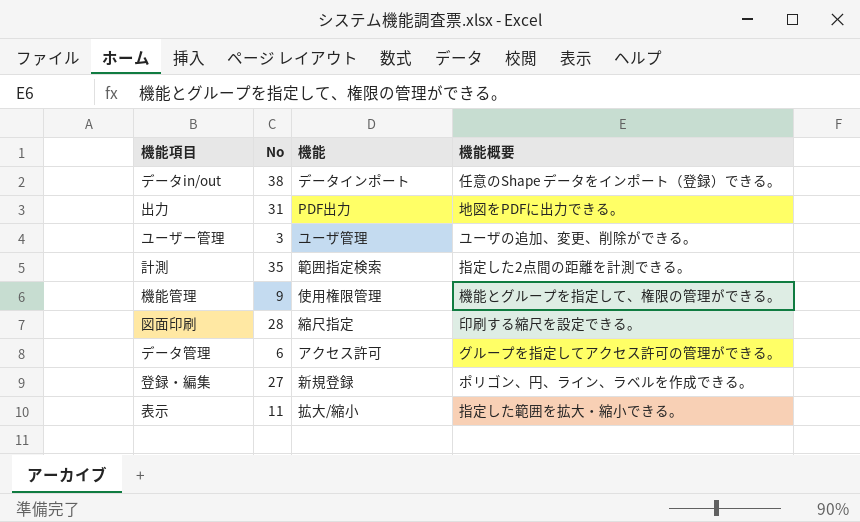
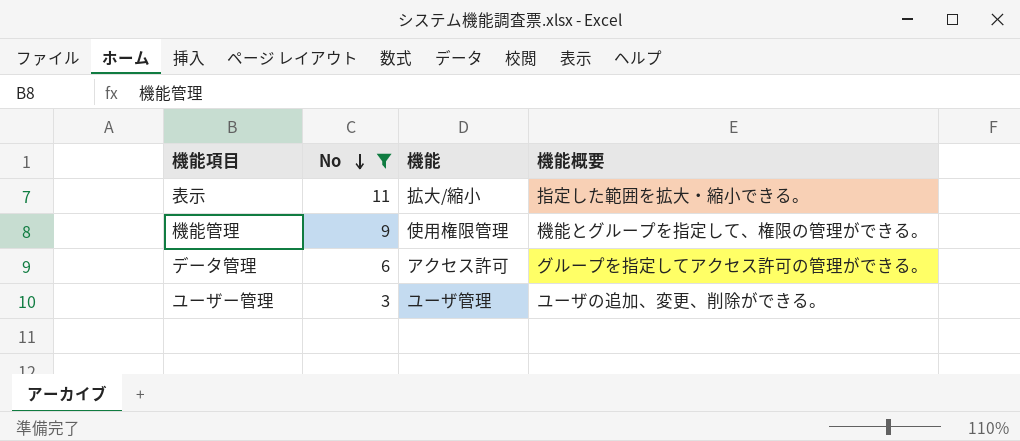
filter: none -> No <= 11
row order: none -> No descending

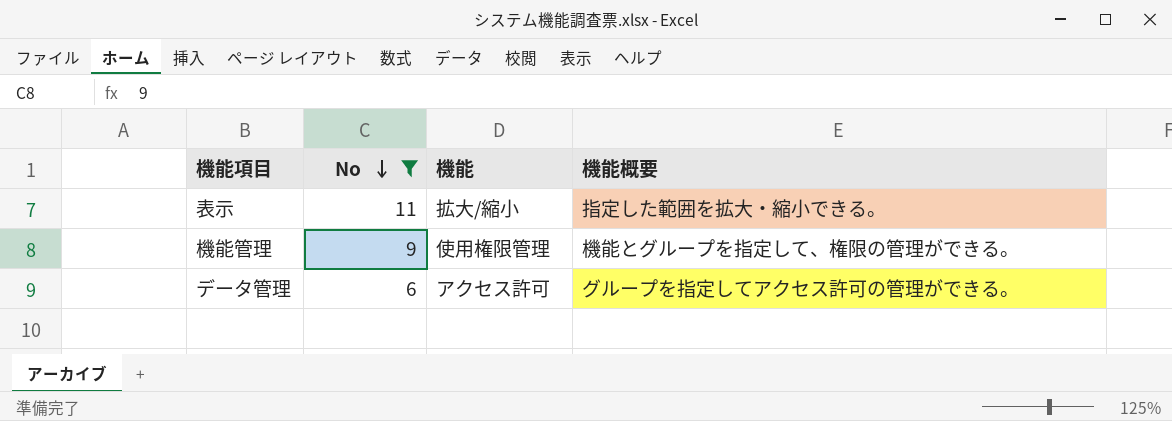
row ユーザー管理: 3 | ユーザ管理 | ユーザの追加、変更、削除ができる。 -> none

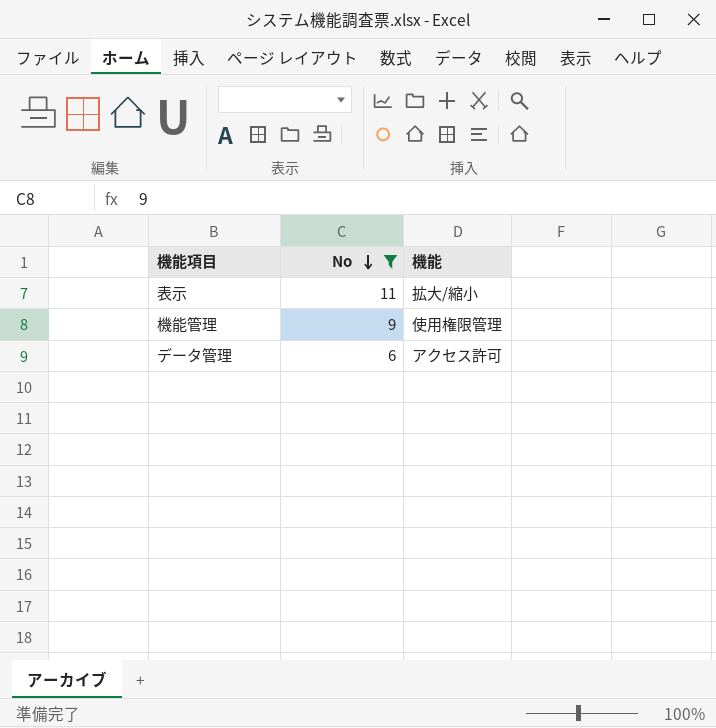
column 機能概要 | position: 4 -> none

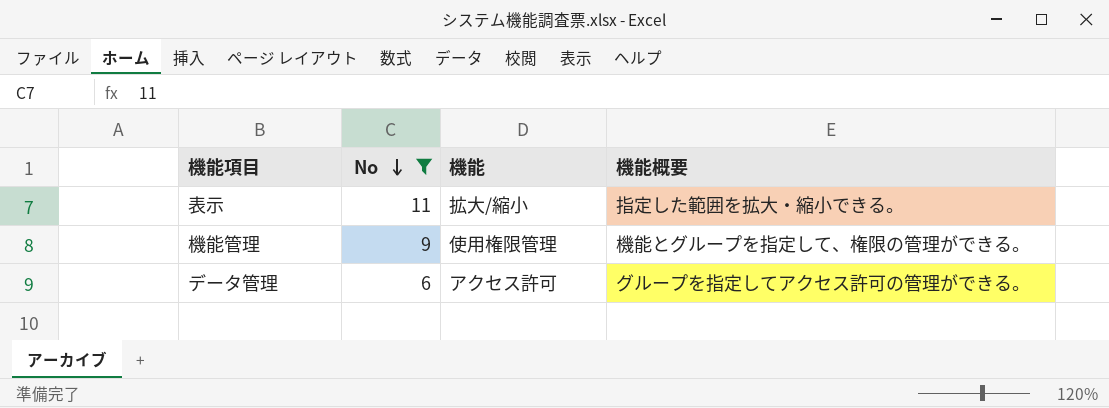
column 機能概要 | position: none -> 4

